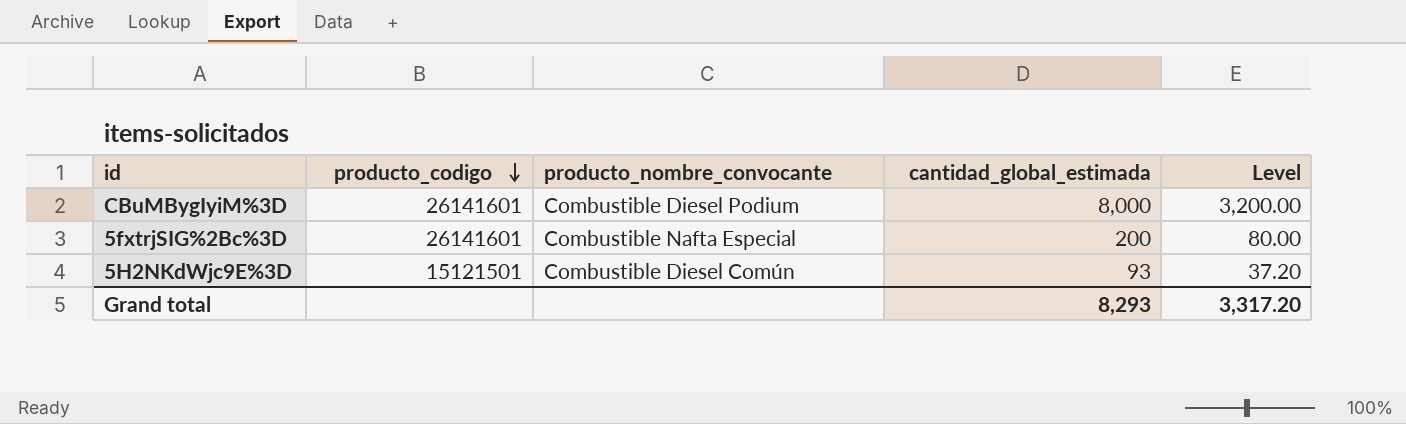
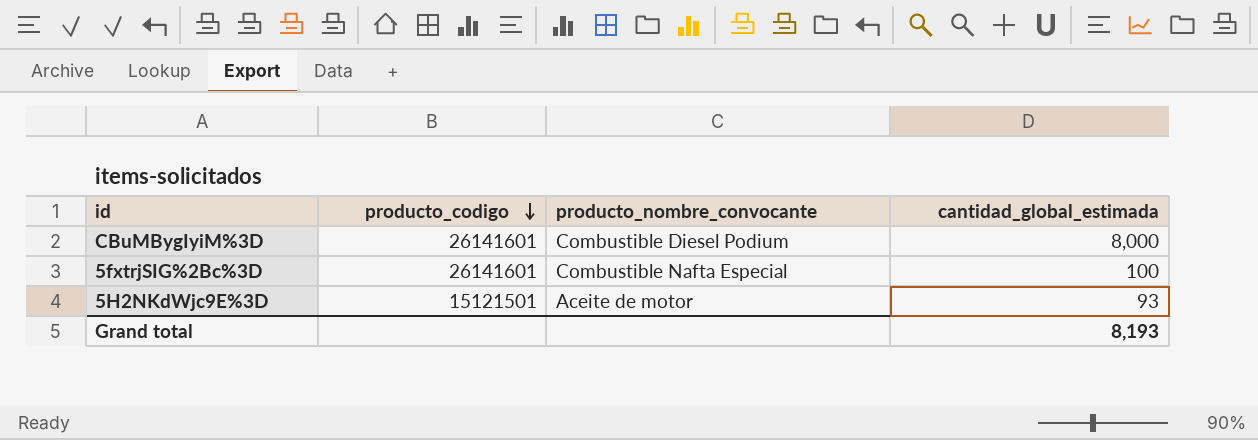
column Level | formula: [cantidad_global_estimada] * 0.4 -> none
5fxtrjSIG%2Bc%3D | cantidad_global_estimada: 200 -> 100
5H2NKdWjc9E%3D | producto_nombre_convocante: Combustible Diesel Común -> Aceite de motor
Grand total | cantidad_global_estimada: 8,293 -> 8,193

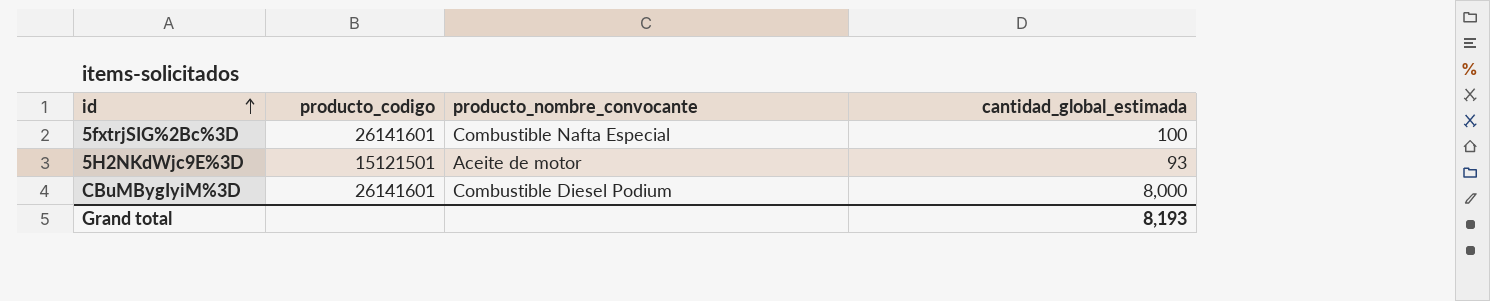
row order: producto_codigo descending -> id ascending

